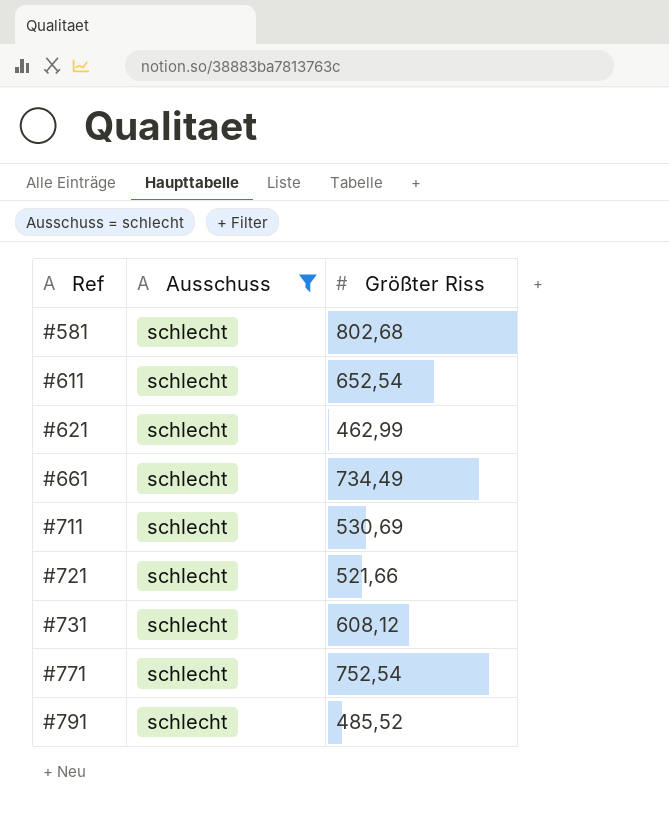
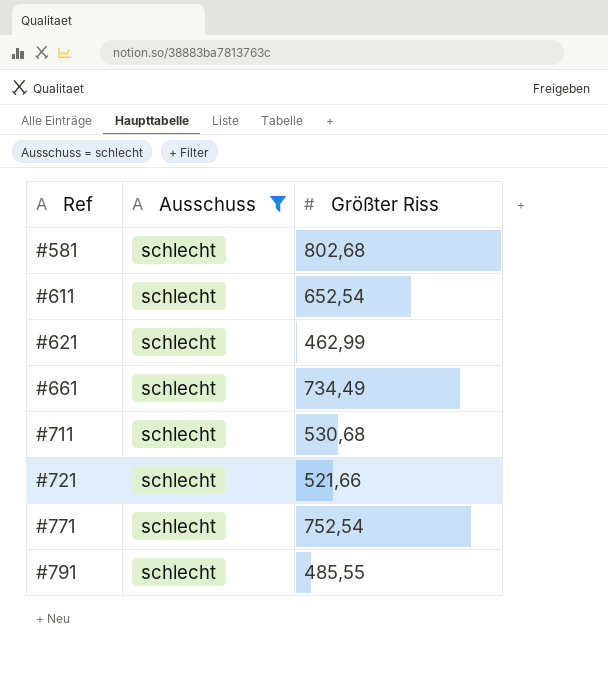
row #731: schlecht | 608,12 -> none
#711 | Größter Riss: 530,69 -> 530,68
#791 | Größter Riss: 485,52 -> 485,55

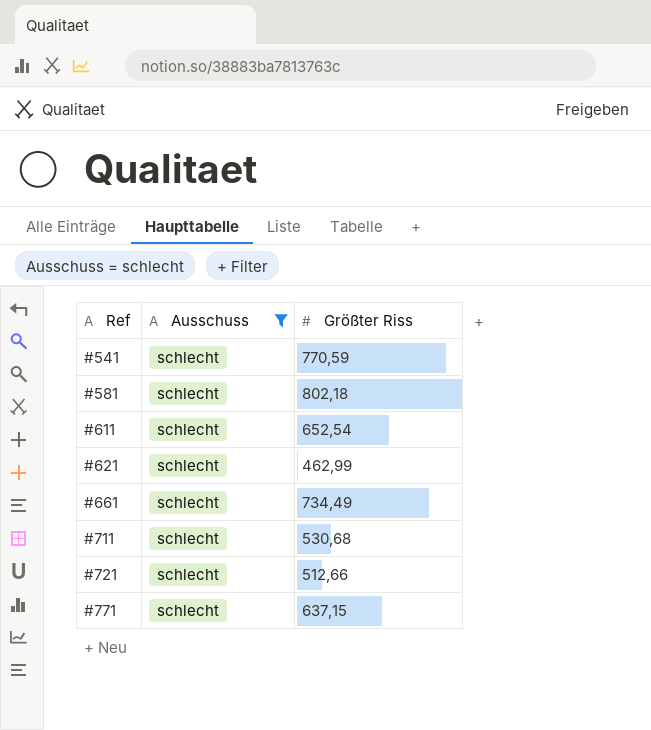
row #791: schlecht | 485,55 -> none
row #541: none -> schlecht | 770,59
#581 | Größter Riss: 802,68 -> 802,18
#721 | Größter Riss: 521,66 -> 512,66
#771 | Größter Riss: 752,54 -> 637,15

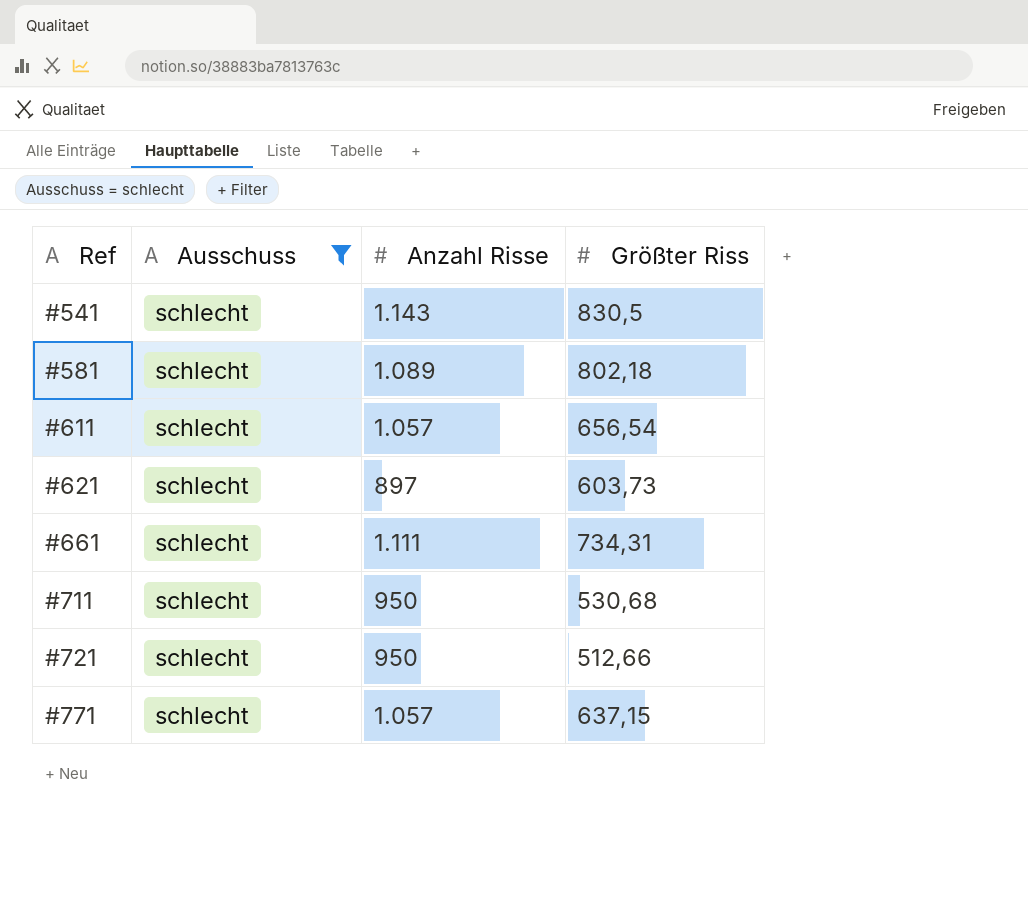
column Anzahl Risse | position: none -> 3
#541 | Größter Riss: 770,59 -> 830,5
#611 | Größter Riss: 652,54 -> 656,54
#621 | Größter Riss: 462,99 -> 603,73
#661 | Größter Riss: 734,49 -> 734,31

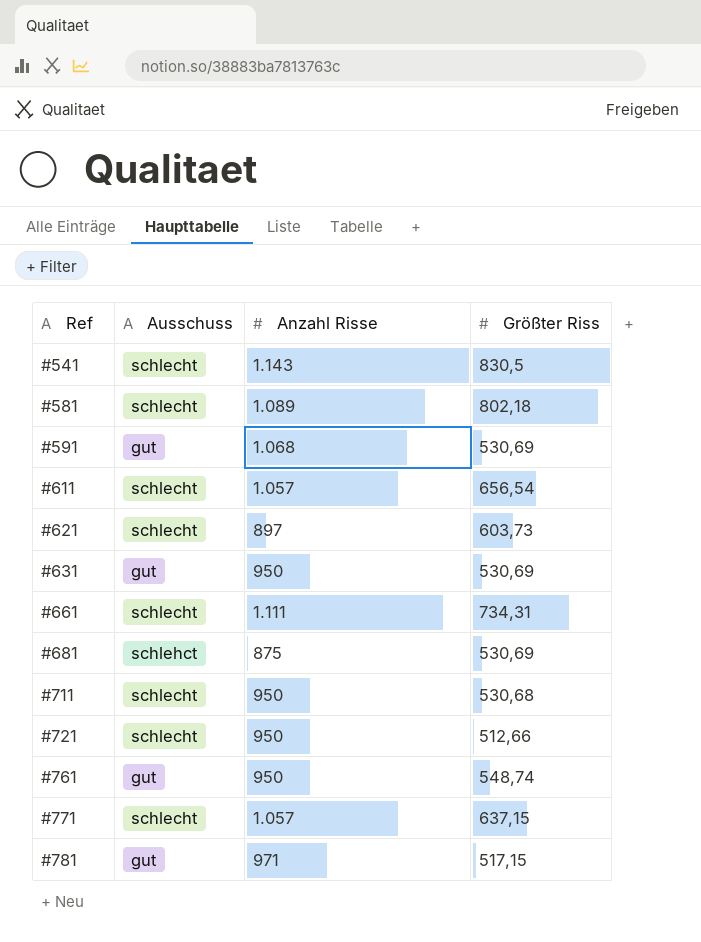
filter: Ausschuss = schlecht -> none

